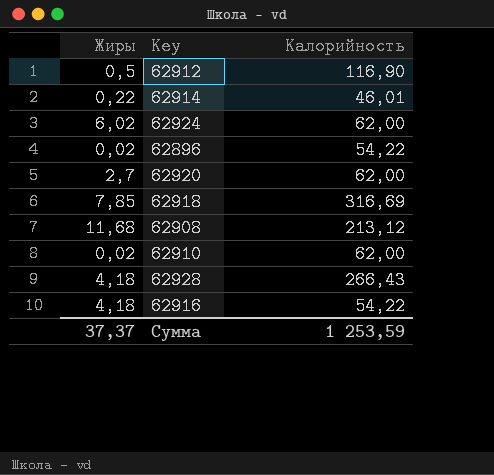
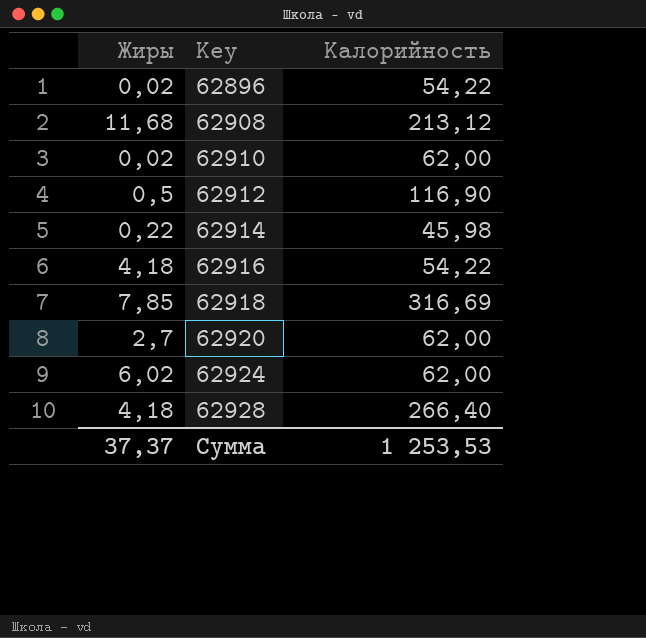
row order: none -> Key ascending
62914 | Калорийность: 46,01 -> 45,98
62928 | Калорийность: 266,43 -> 266,40
Сумма | Калорийность: 1 253,59 -> 1 253,53

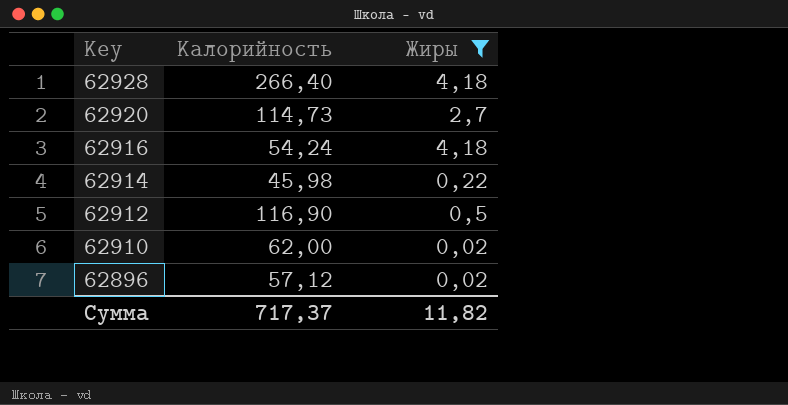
filter: none -> Жиры <= 4,18
row order: Key ascending -> Key descending
column Жиры | position: 1 -> 3
62920 | Калорийность: 62,00 -> 114,73
62916 | Калорийность: 54,22 -> 54,24
62896 | Калорийность: 54,22 -> 57,12
Сумма | Калорийность: 1 253,53 -> 717,37
Сумма | Жиры: 37,37 -> 11,82

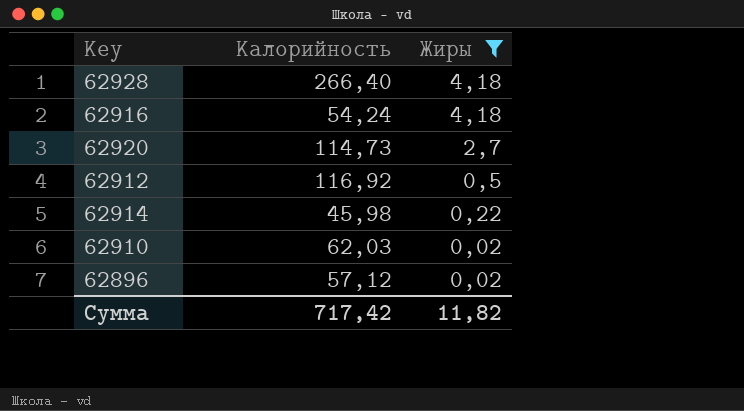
row order: Key descending -> Жиры descending
62912 | Калорийность: 116,90 -> 116,92
62910 | Калорийность: 62,00 -> 62,03
Сумма | Калорийность: 717,37 -> 717,42

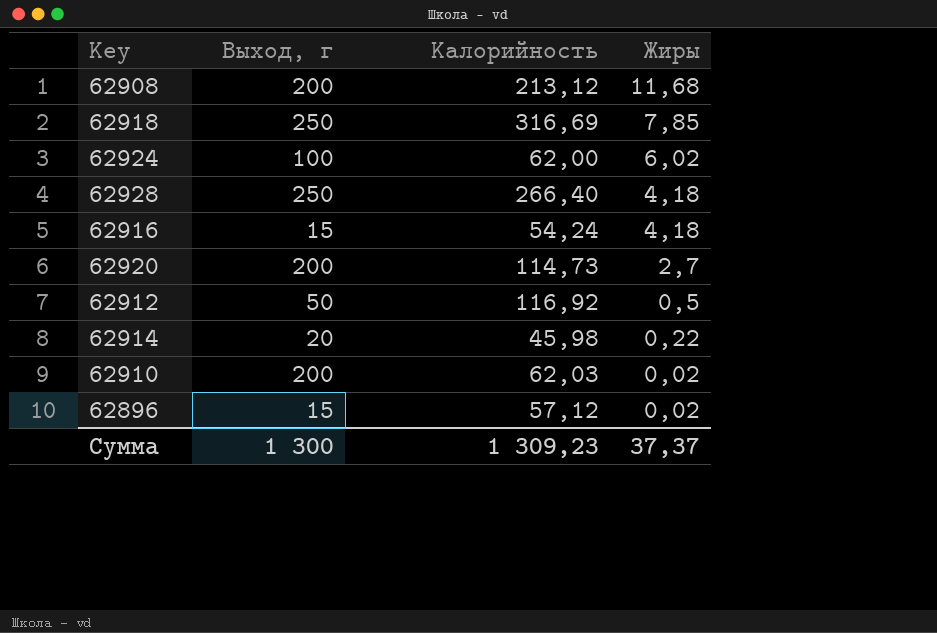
filter: Жиры <= 4,18 -> none
column Выход, г | position: none -> 2
Сумма | Калорийность: 717,42 -> 1 309,23
Сумма | Жиры: 11,82 -> 37,37

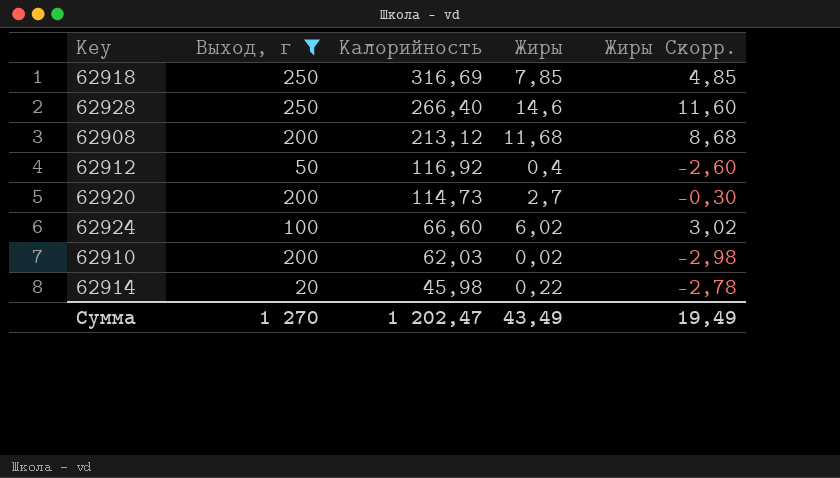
filter: none -> Выход, г != 15
row order: Жиры descending -> Калорийность descending
column Жиры Скорр. | formula: none -> [Жиры] - 3
62928 | Жиры: 4,18 -> 14,6
62912 | Жиры: 0,5 -> 0,4
62924 | Калорийность: 62,00 -> 66,60
Сумма | Выход, г: 1 300 -> 1 270
Сумма | Калорийность: 1 309,23 -> 1 202,47
Сумма | Жиры: 37,37 -> 43,49

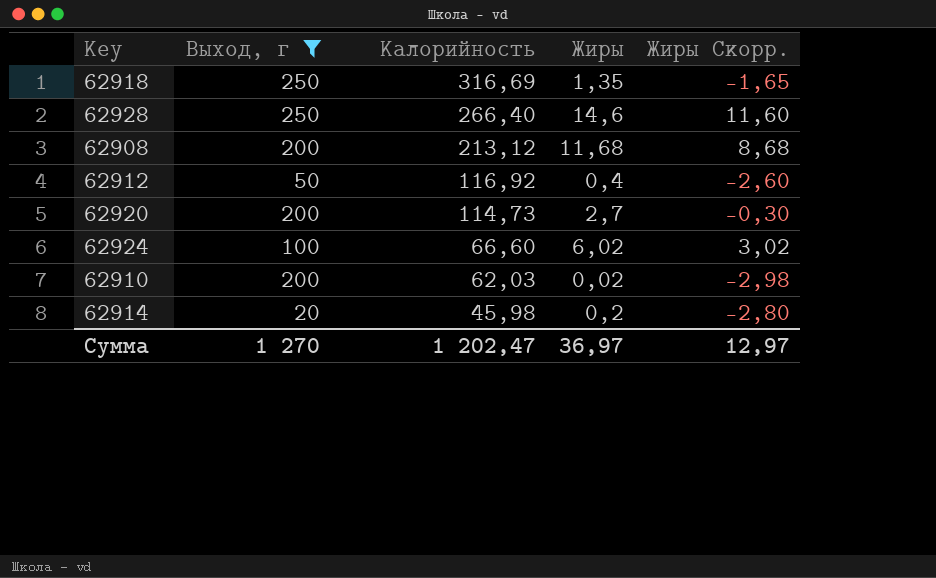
62918 | Жиры: 7,85 -> 1,35
62918 | Жиры Скорр.: 4,85 -> -1,65
62914 | Жиры: 0,22 -> 0,2
62914 | Жиры Скорр.: -2,78 -> -2,80
Сумма | Жиры: 43,49 -> 36,97
Сумма | Жиры Скорр.: 19,49 -> 12,97

